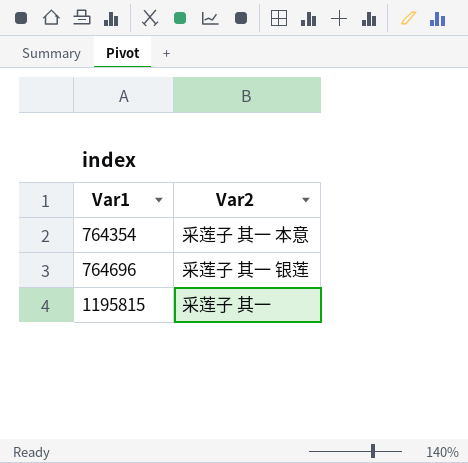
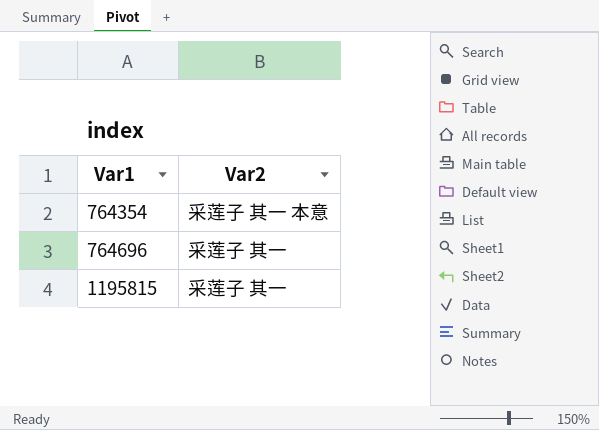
764696 | Var2: 采莲子 其一 银莲 -> 采莲子 其一

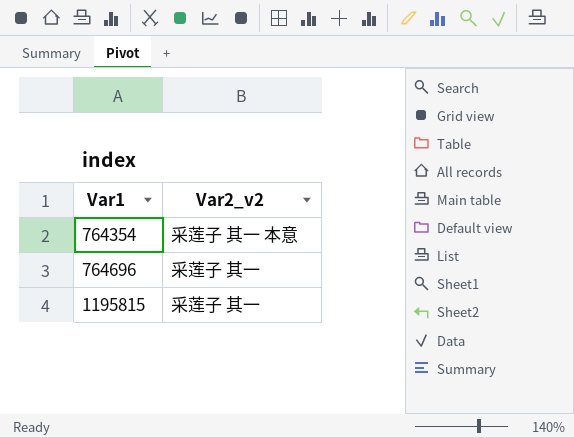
column name: Var2 -> Var2_v2

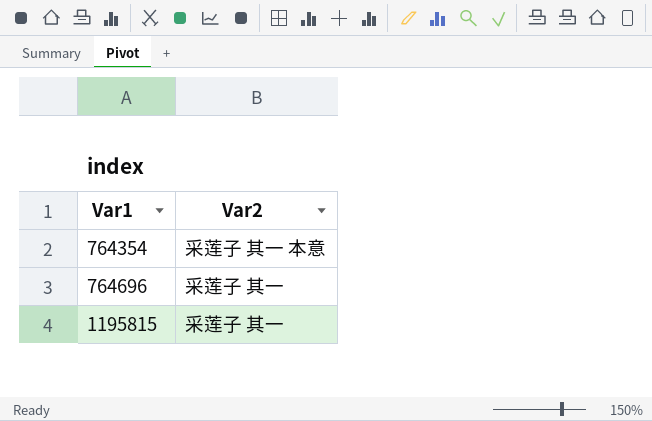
column name: Var2_v2 -> Var2

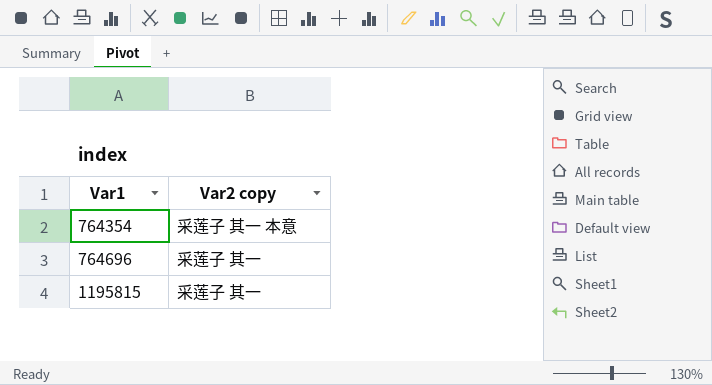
column name: Var2 -> Var2 copy

